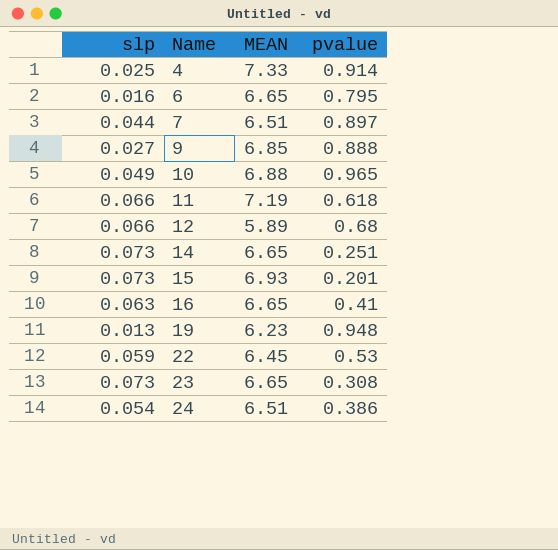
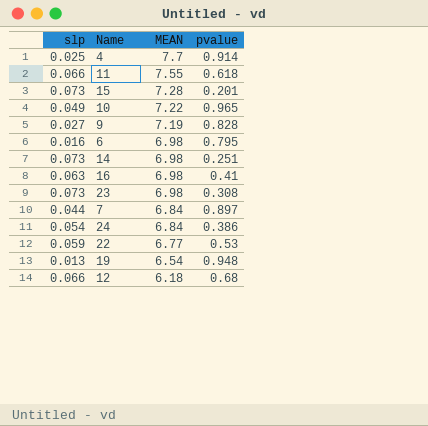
row order: Name ascending -> MEAN descending
4 | MEAN: 7.33 -> 7.7
11 | MEAN: 7.19 -> 7.55
15 | MEAN: 6.93 -> 7.28
10 | MEAN: 6.88 -> 7.22
9 | MEAN: 6.85 -> 7.19
9 | pvalue: 0.888 -> 0.828
6 | MEAN: 6.65 -> 6.98
14 | MEAN: 6.65 -> 6.98
16 | MEAN: 6.65 -> 6.98
23 | MEAN: 6.65 -> 6.98
7 | MEAN: 6.51 -> 6.84
24 | MEAN: 6.51 -> 6.84
22 | MEAN: 6.45 -> 6.77
19 | MEAN: 6.23 -> 6.54
12 | MEAN: 5.89 -> 6.18

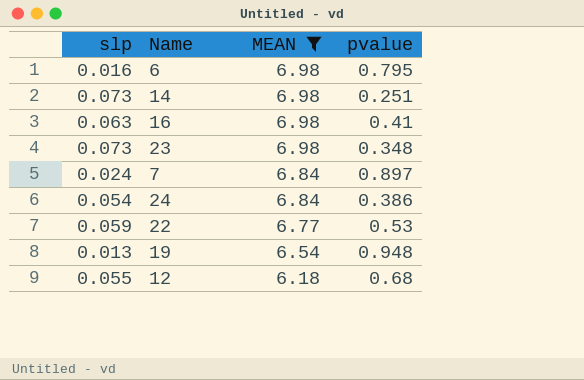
filter: none -> MEAN <= 6.98
23 | pvalue: 0.308 -> 0.348
7 | slp: 0.044 -> 0.024
12 | slp: 0.066 -> 0.055

